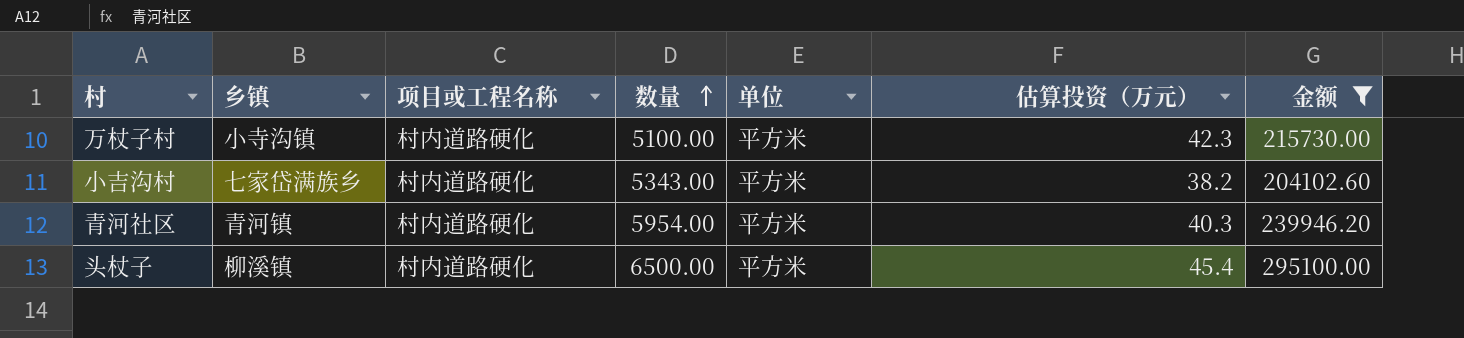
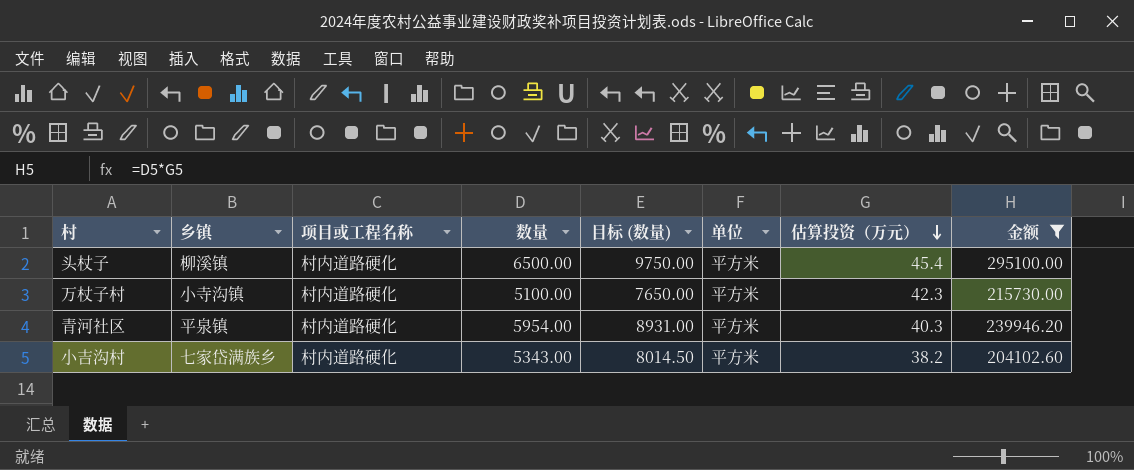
row order: 数量 ascending -> 估算投资（万元） descending
column 目标 (数量) | formula: none -> [数量] * 1.5
青河社区 | 乡镇: 青河镇 -> 平泉镇

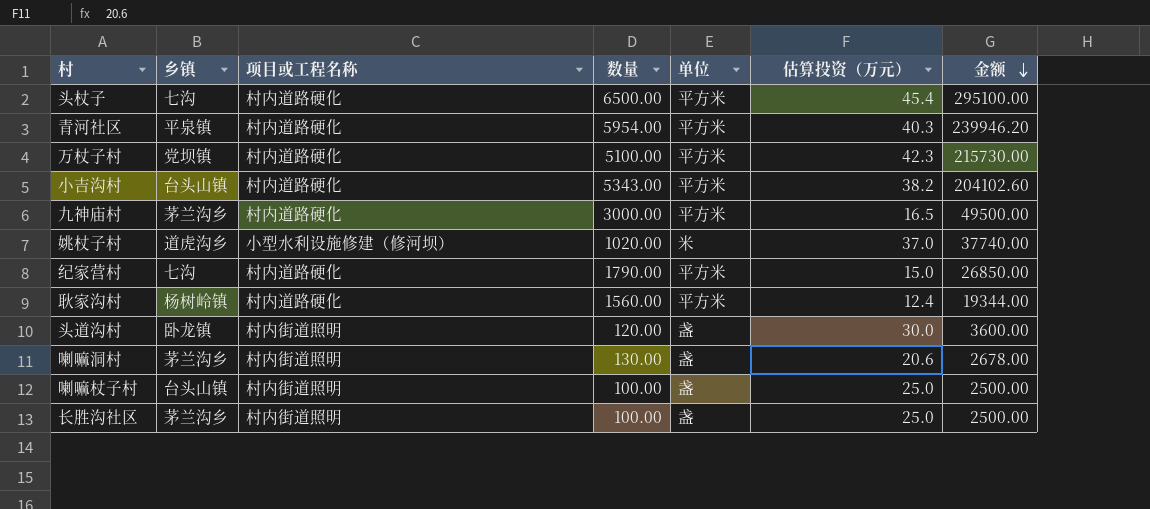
filter: 金额 >= 204102.60 -> none
row order: 估算投资（万元） descending -> 金额 descending
column 目标 (数量) | formula: [数量] * 1.5 -> none
头杖子 | 乡镇: 柳溪镇 -> 七沟
万杖子村 | 乡镇: 小寺沟镇 -> 党坝镇
小吉沟村 | 乡镇: 七家岱满族乡 -> 台头山镇

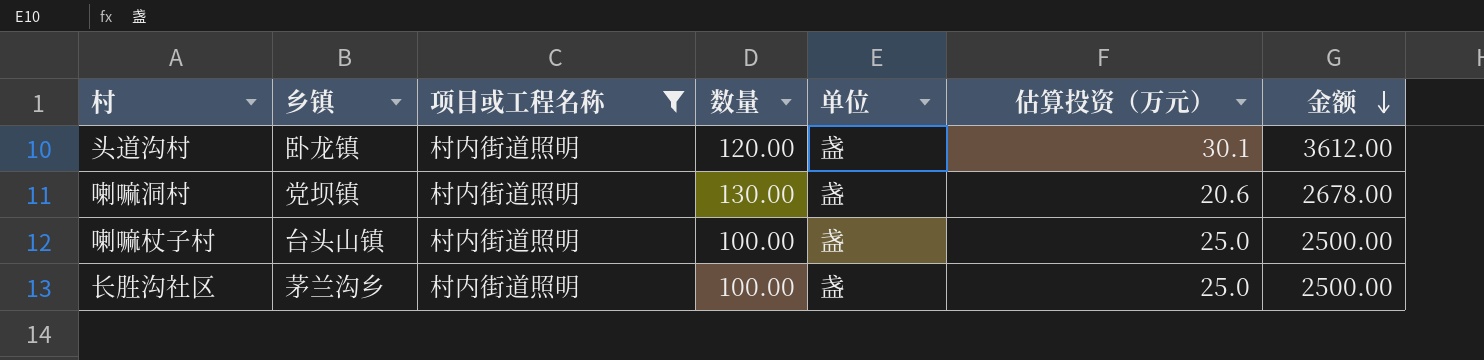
filter: none -> 项目或工程名称 = 村内街道照明
头道沟村 | 估算投资（万元）: 30.0 -> 30.1
头道沟村 | 金额: 3600.00 -> 3612.00
喇嘛洞村 | 乡镇: 茅兰沟乡 -> 党坝镇

